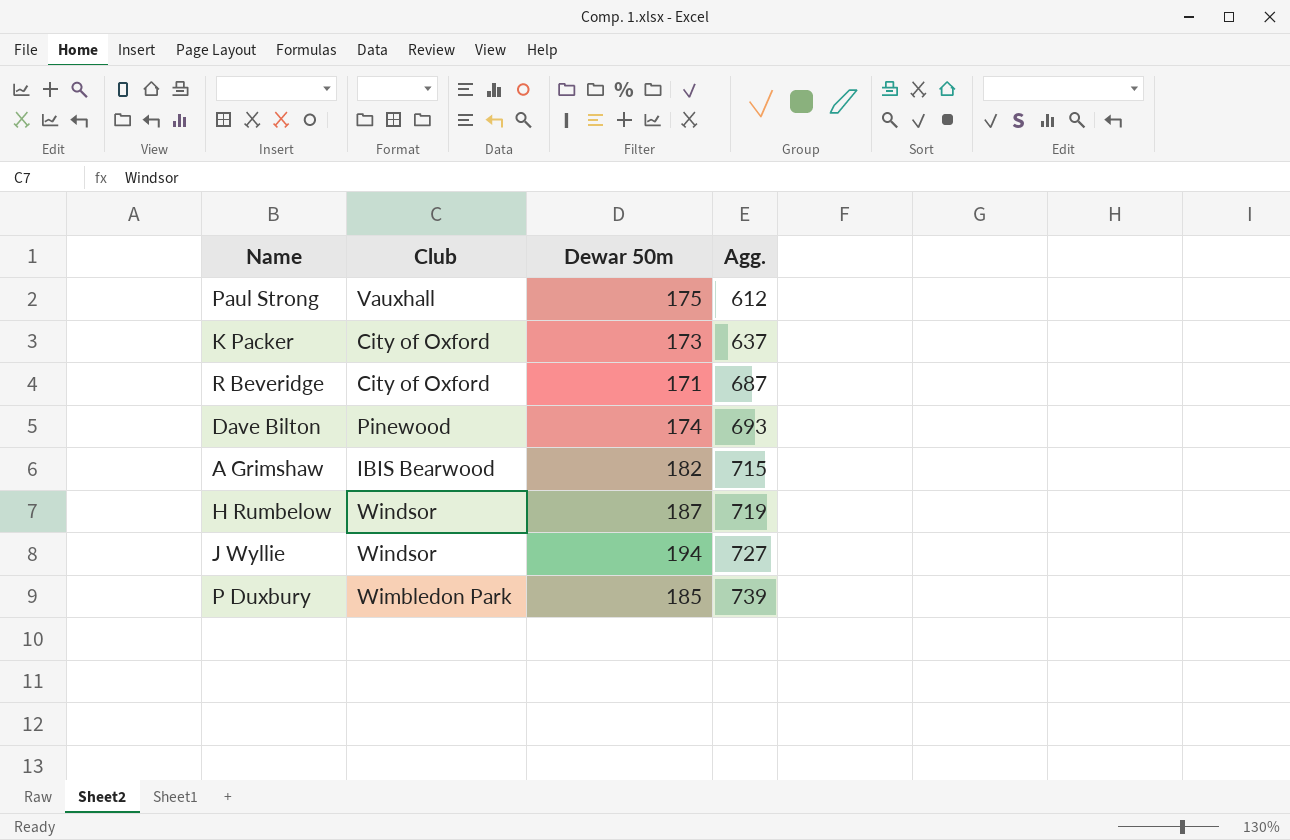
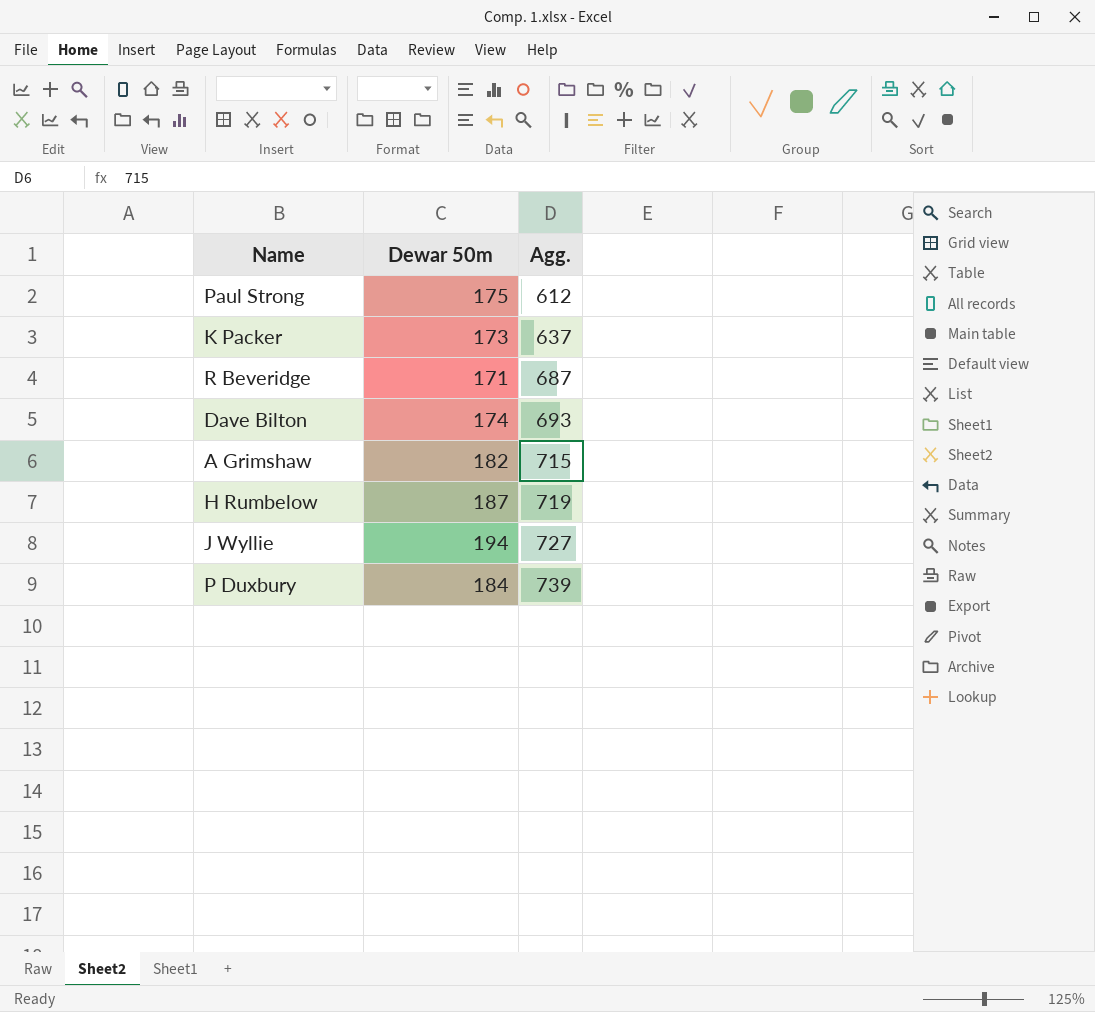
column Club | position: 2 -> none
P Duxbury | Dewar 50m: 185 -> 184

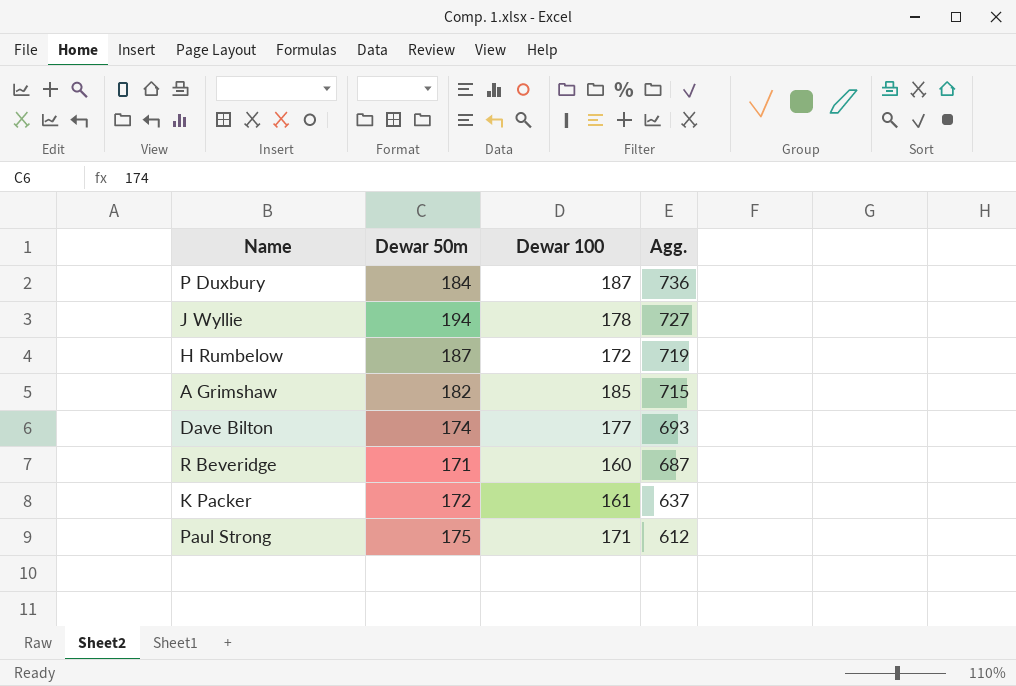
row order: Agg. ascending -> Agg. descending
column Dewar 100 | position: none -> 3
P Duxbury | Agg.: 739 -> 736
K Packer | Dewar 50m: 173 -> 172

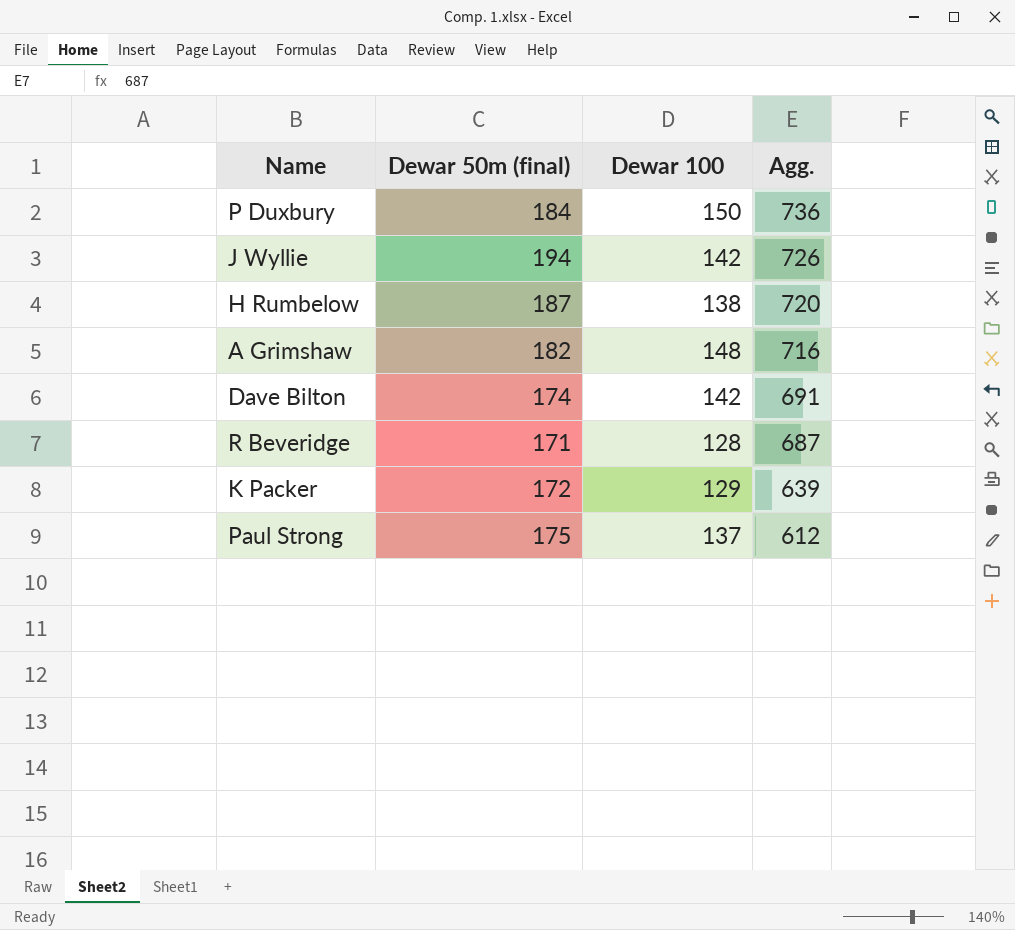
column name: Dewar 50m -> Dewar 50m (final)
P Duxbury | Dewar 100: 187 -> 150
J Wyllie | Dewar 100: 178 -> 142
J Wyllie | Agg.: 727 -> 726
H Rumbelow | Dewar 100: 172 -> 138
H Rumbelow | Agg.: 719 -> 720
A Grimshaw | Dewar 100: 185 -> 148
A Grimshaw | Agg.: 715 -> 716
Dave Bilton | Dewar 100: 177 -> 142
Dave Bilton | Agg.: 693 -> 691
R Beveridge | Dewar 100: 160 -> 128
K Packer | Dewar 100: 161 -> 129
K Packer | Agg.: 637 -> 639
Paul Strong | Dewar 100: 171 -> 137

